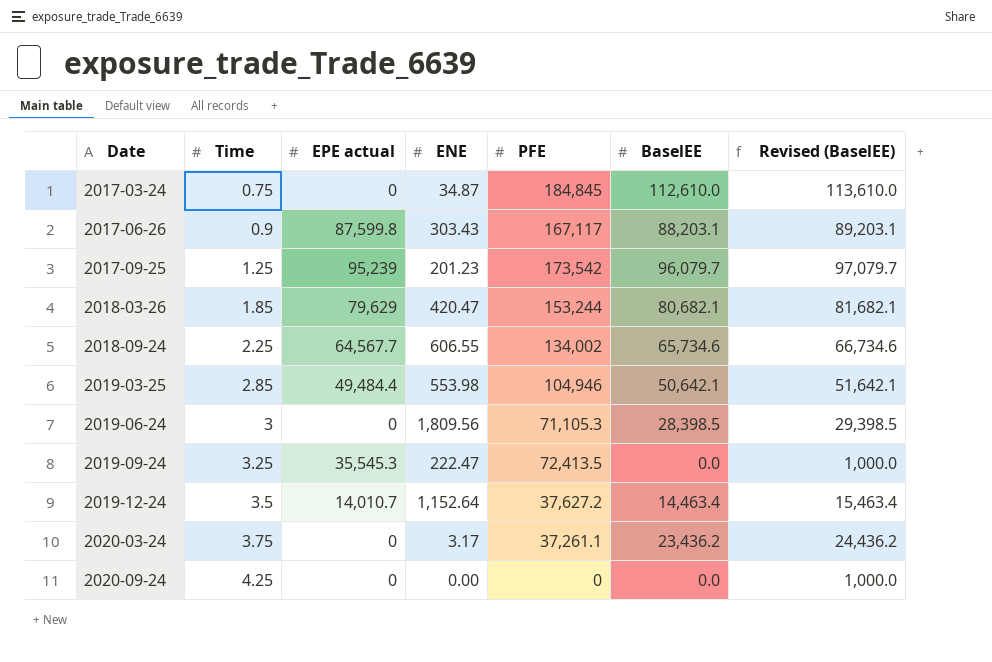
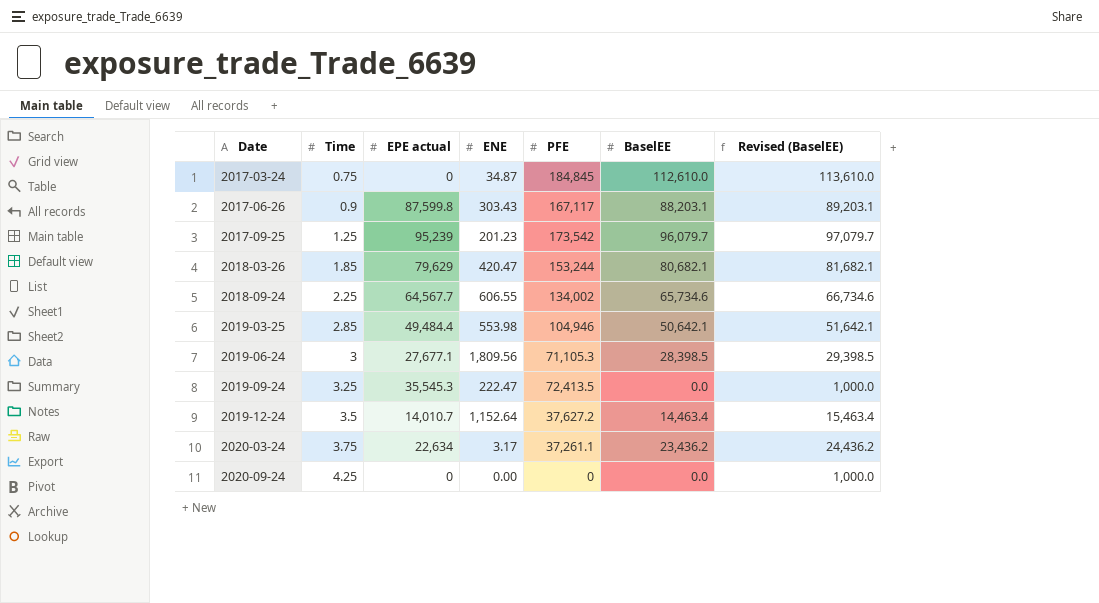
2019-06-24 | EPE actual: 0 -> 27,677.1
2020-03-24 | EPE actual: 0 -> 22,634

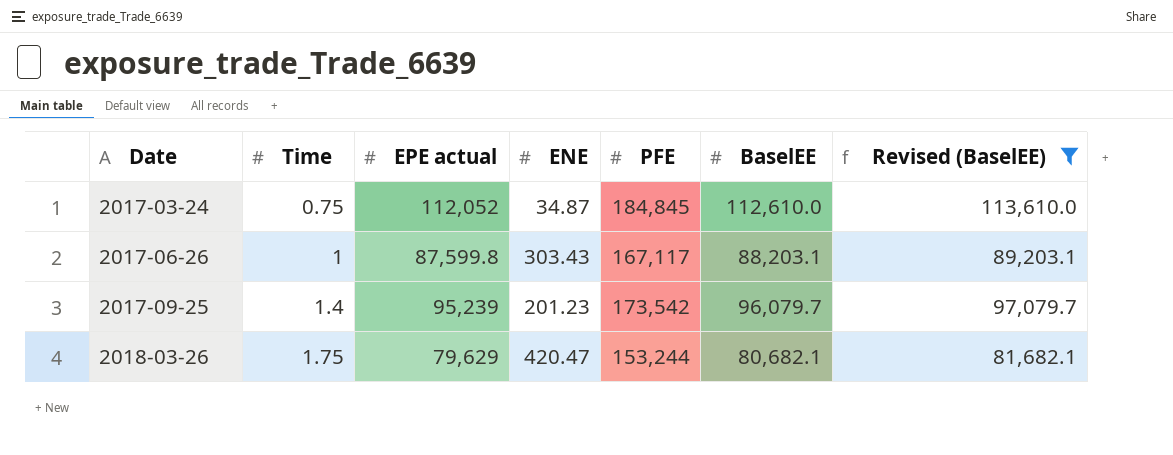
filter: none -> Revised (BaselEE) >= 81,682.1
2017-03-24 | EPE actual: 0 -> 112,052
2017-06-26 | Time: 0.9 -> 1
2017-09-25 | Time: 1.25 -> 1.4
2018-03-26 | Time: 1.85 -> 1.75

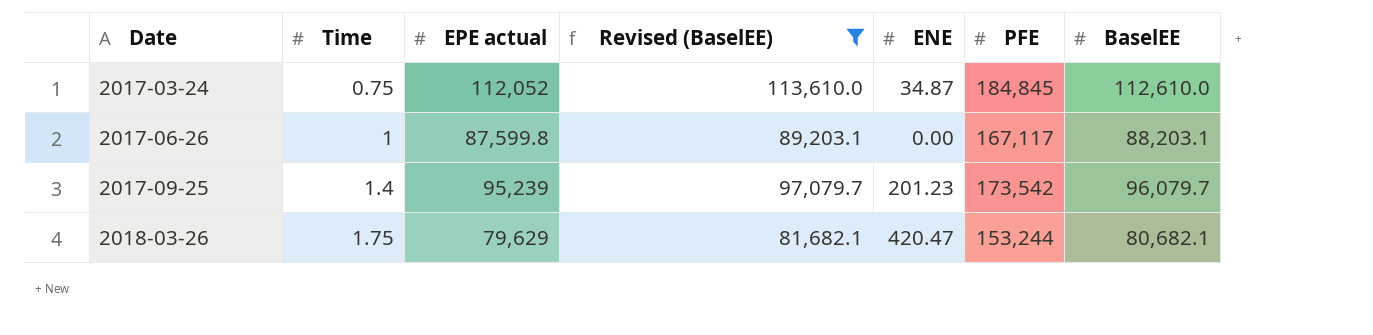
column Revised (BaselEE) | position: 7 -> 4
2017-06-26 | ENE: 303.43 -> 0.00

